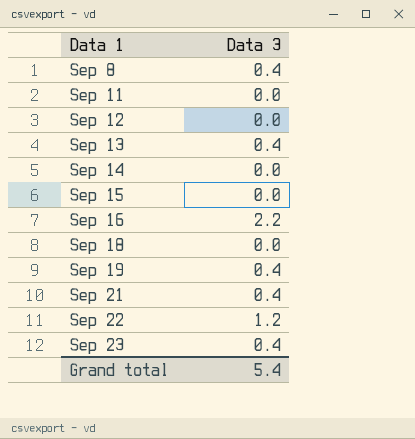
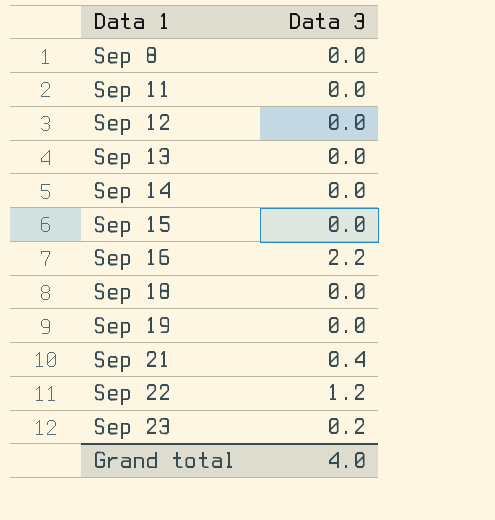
Sep 8 | Data 3: 0.4 -> 0.0
Sep 13 | Data 3: 0.4 -> 0.0
Sep 19 | Data 3: 0.4 -> 0.0
Sep 23 | Data 3: 0.4 -> 0.2
Grand total | Data 3: 5.4 -> 4.0

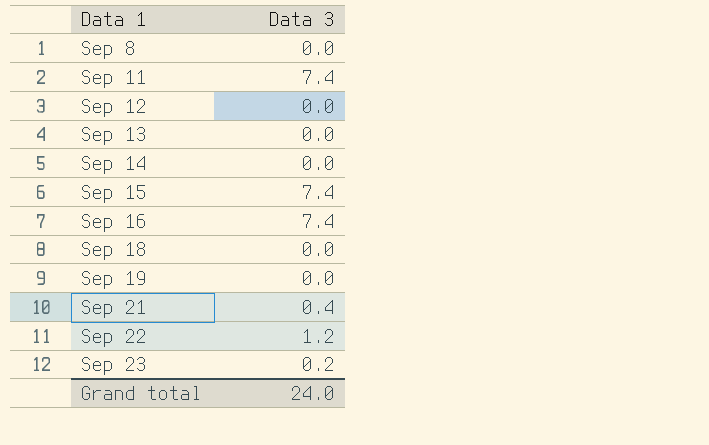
Sep 11 | Data 3: 0.0 -> 7.4
Sep 15 | Data 3: 0.0 -> 7.4
Sep 16 | Data 3: 2.2 -> 7.4
Grand total | Data 3: 4.0 -> 24.0

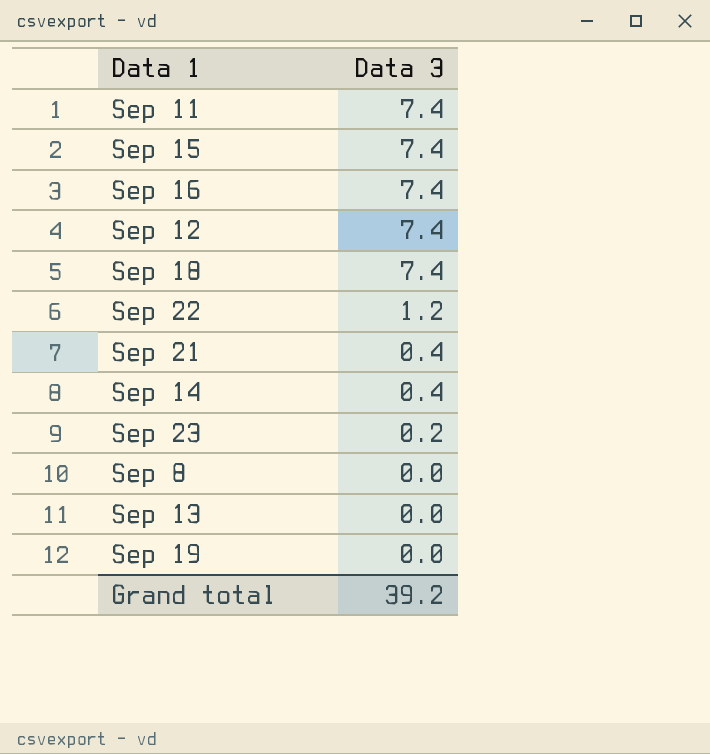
row order: Data 1 ascending -> Data 3 descending
Sep 12 | Data 3: 0.0 -> 7.4
Sep 18 | Data 3: 0.0 -> 7.4
Sep 14 | Data 3: 0.0 -> 0.4
Grand total | Data 3: 24.0 -> 39.2

